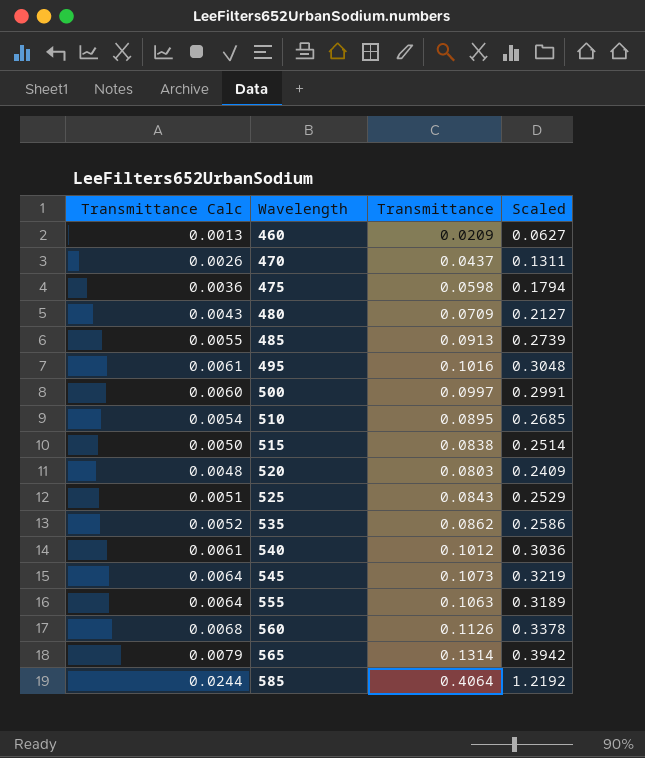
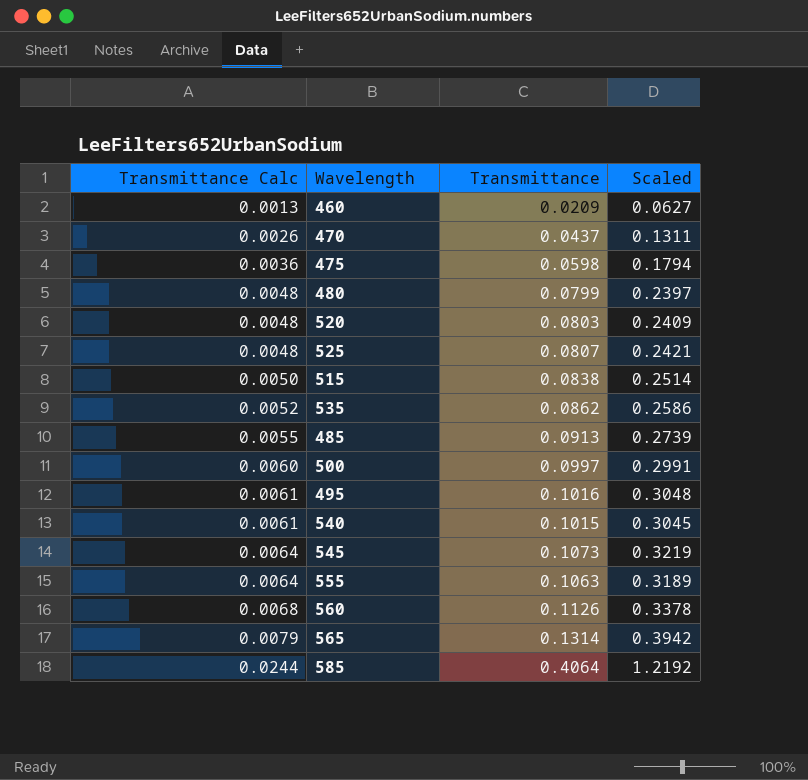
row order: Wavelength ascending -> Transmittance Calc ascending
row 510: 0.0054 | 0.0895 | 0.2685 -> none
480 | Transmittance Calc: 0.0043 -> 0.0048
480 | Transmittance: 0.0709 -> 0.0799
480 | Scaled: 0.2127 -> 0.2397
525 | Transmittance Calc: 0.0051 -> 0.0048
525 | Transmittance: 0.0843 -> 0.0807
525 | Scaled: 0.2529 -> 0.2421
540 | Transmittance: 0.1012 -> 0.1015
540 | Scaled: 0.3036 -> 0.3045

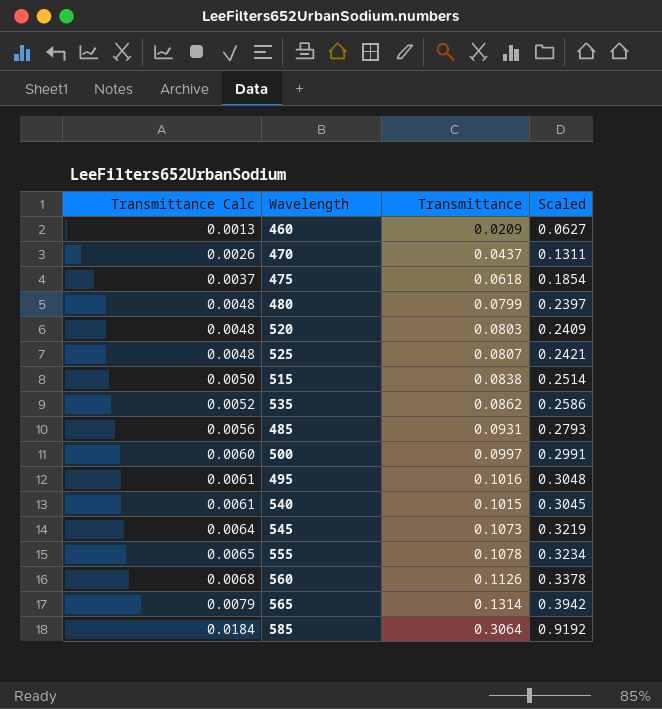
475 | Transmittance Calc: 0.0036 -> 0.0037
475 | Transmittance: 0.0598 -> 0.0618
475 | Scaled: 0.1794 -> 0.1854
485 | Transmittance Calc: 0.0055 -> 0.0056
485 | Transmittance: 0.0913 -> 0.0931
485 | Scaled: 0.2739 -> 0.2793
555 | Transmittance Calc: 0.0064 -> 0.0065
555 | Transmittance: 0.1063 -> 0.1078
555 | Scaled: 0.3189 -> 0.3234
585 | Transmittance Calc: 0.0244 -> 0.0184
585 | Transmittance: 0.4064 -> 0.3064
585 | Scaled: 1.2192 -> 0.9192

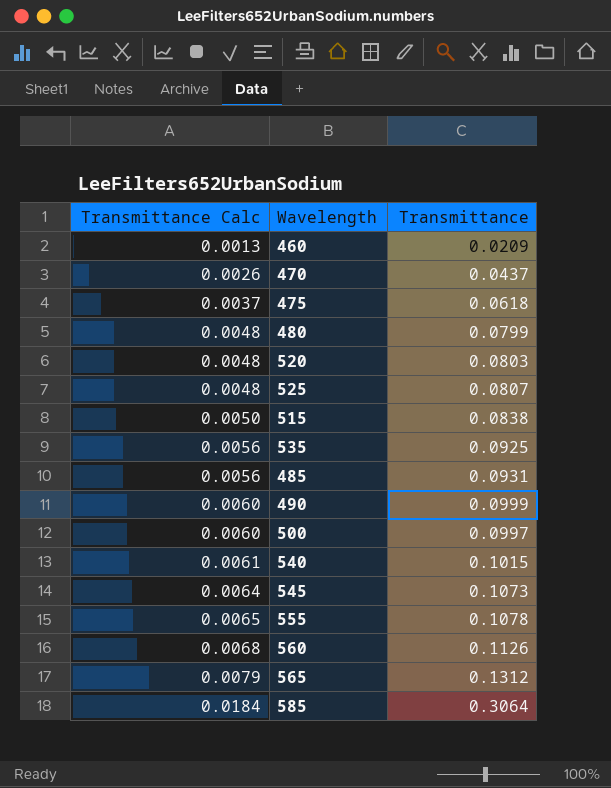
column Scaled | formula: [Transmittance] * 3 -> none
row 495: 0.0061 | 0.1016 | 0.3048 -> none
535 | Transmittance Calc: 0.0052 -> 0.0056
535 | Transmittance: 0.0862 -> 0.0925
row 490: none -> 0.0060 | 0.0999
565 | Transmittance: 0.1314 -> 0.1312

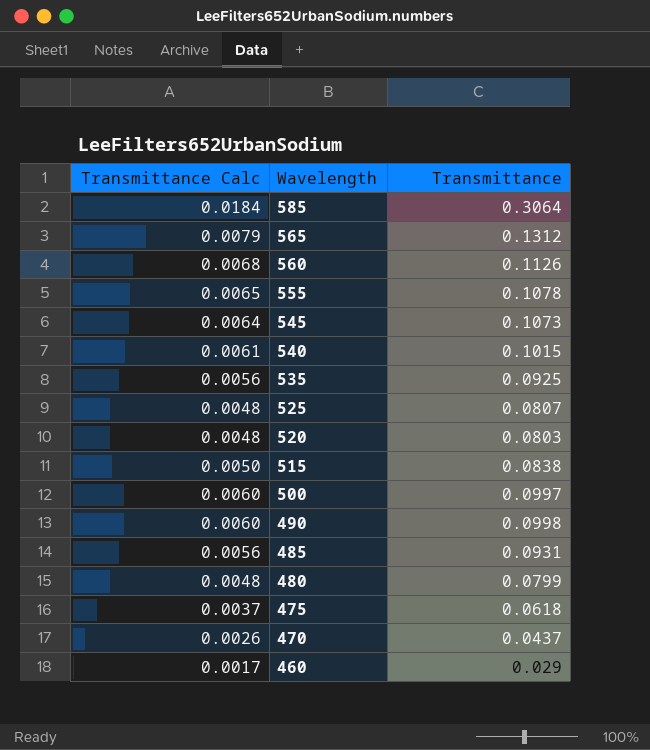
row order: Transmittance Calc ascending -> Wavelength descending
490 | Transmittance: 0.0999 -> 0.0998
460 | Transmittance Calc: 0.0013 -> 0.0017
460 | Transmittance: 0.0209 -> 0.029

